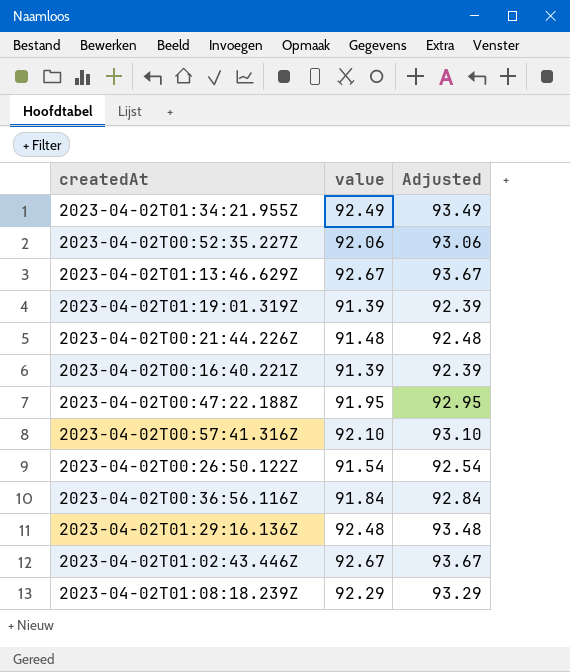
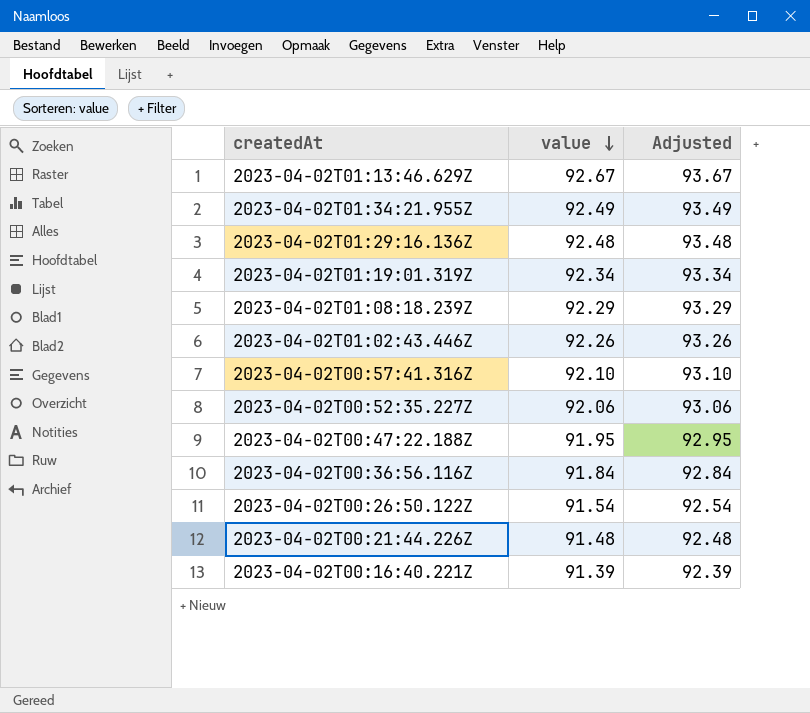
row order: none -> value descending
2023-04-02T01:19:01.319Z | value: 91.39 -> 92.34
2023-04-02T01:19:01.319Z | Adjusted: 92.39 -> 93.34
2023-04-02T01:02:43.446Z | value: 92.67 -> 92.26
2023-04-02T01:02:43.446Z | Adjusted: 93.67 -> 93.26

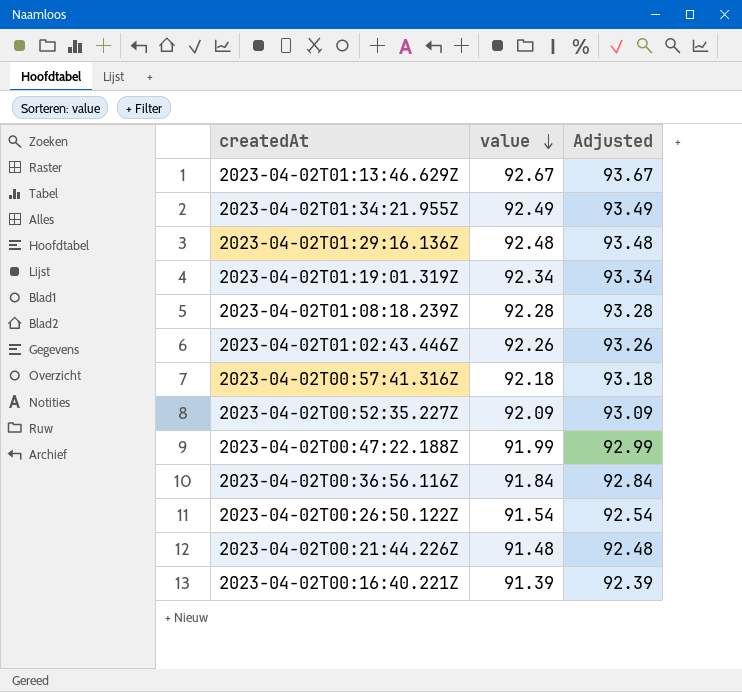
2023-04-02T01:08:18.239Z | value: 92.29 -> 92.28
2023-04-02T01:08:18.239Z | Adjusted: 93.29 -> 93.28
2023-04-02T00:57:41.316Z | value: 92.10 -> 92.18
2023-04-02T00:57:41.316Z | Adjusted: 93.10 -> 93.18
2023-04-02T00:52:35.227Z | value: 92.06 -> 92.09
2023-04-02T00:52:35.227Z | Adjusted: 93.06 -> 93.09
2023-04-02T00:47:22.188Z | value: 91.95 -> 91.99
2023-04-02T00:47:22.188Z | Adjusted: 92.95 -> 92.99

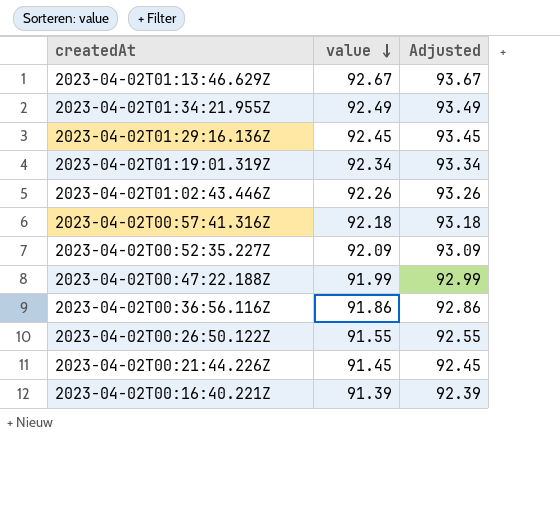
row 2023-04-02T01:08:18.239Z: 92.28 | 93.28 -> none
2023-04-02T01:29:16.136Z | value: 92.48 -> 92.45
2023-04-02T01:29:16.136Z | Adjusted: 93.48 -> 93.45
2023-04-02T00:36:56.116Z | value: 91.84 -> 91.86
2023-04-02T00:36:56.116Z | Adjusted: 92.84 -> 92.86
2023-04-02T00:26:50.122Z | value: 91.54 -> 91.55
2023-04-02T00:26:50.122Z | Adjusted: 92.54 -> 92.55
2023-04-02T00:21:44.226Z | value: 91.48 -> 91.45
2023-04-02T00:21:44.226Z | Adjusted: 92.48 -> 92.45

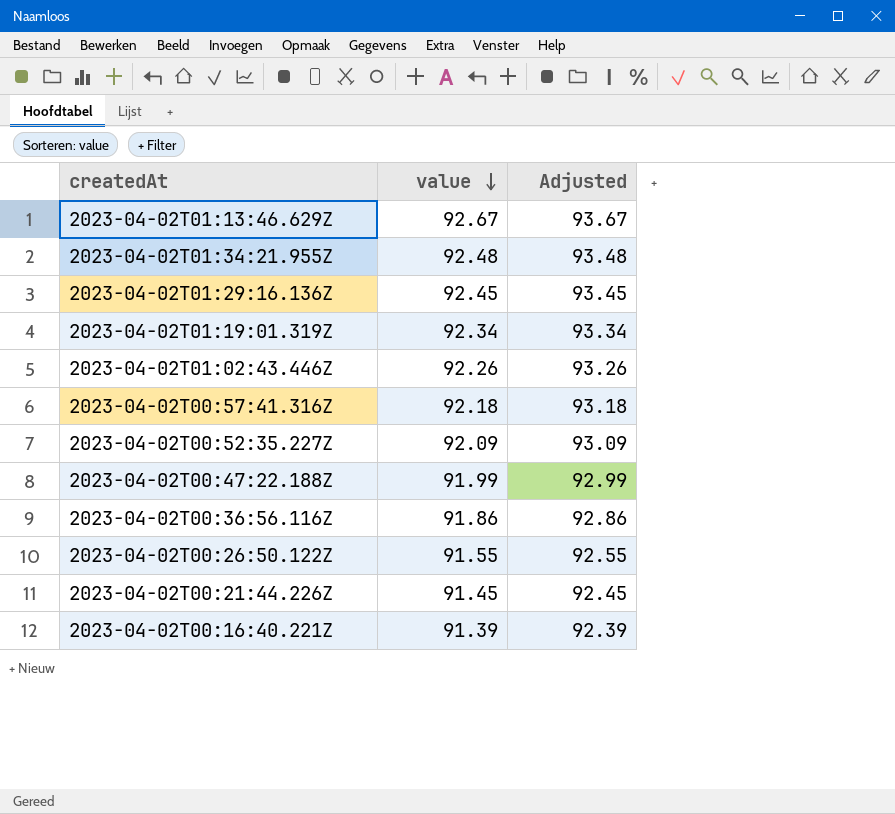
2023-04-02T01:34:21.955Z | value: 92.49 -> 92.48
2023-04-02T01:34:21.955Z | Adjusted: 93.49 -> 93.48

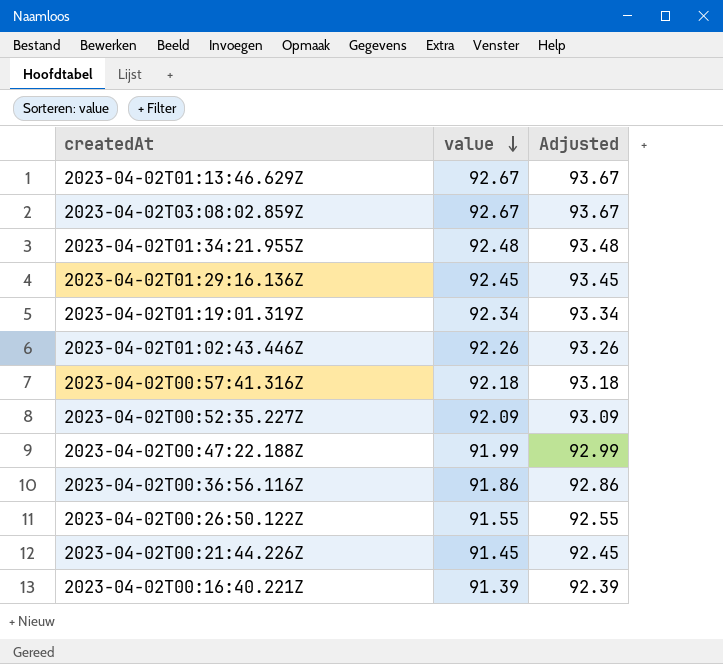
row 2023-04-02T03:08:02.859Z: none -> 92.67 | 93.67

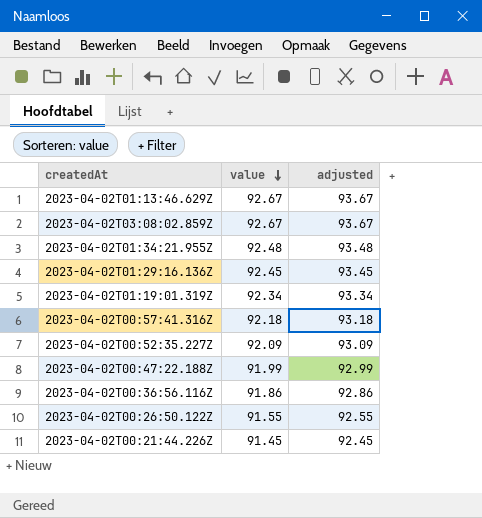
column name: Adjusted -> adjusted
row 2023-04-02T01:02:43.446Z: 92.26 | 93.26 -> none
row 2023-04-02T00:16:40.221Z: 91.39 | 92.39 -> none

